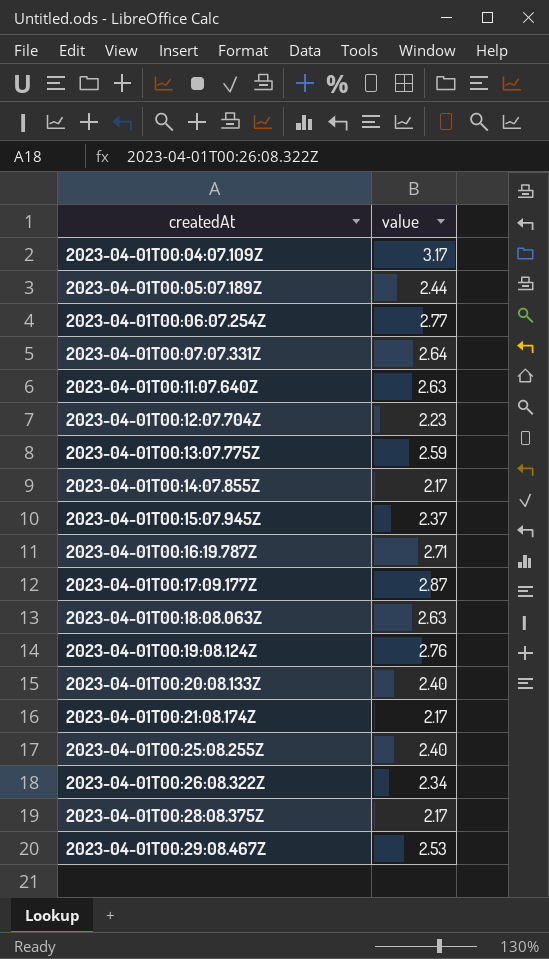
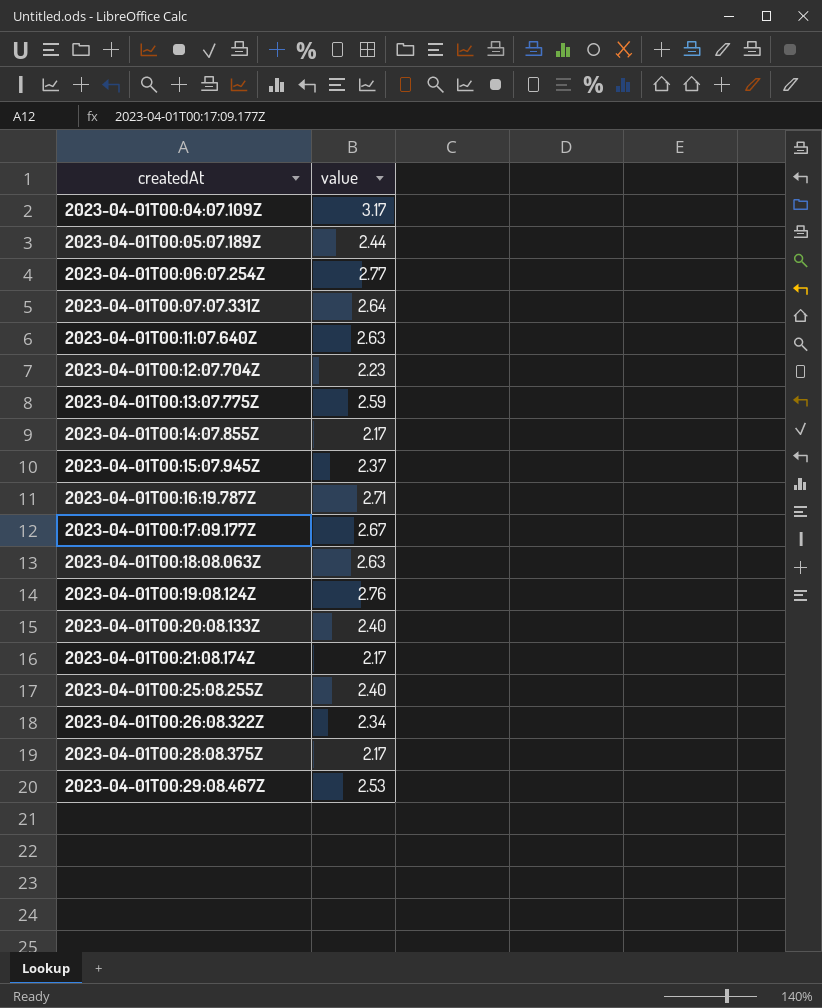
2023-04-01T00:17:09.177Z | value: 2.87 -> 2.67

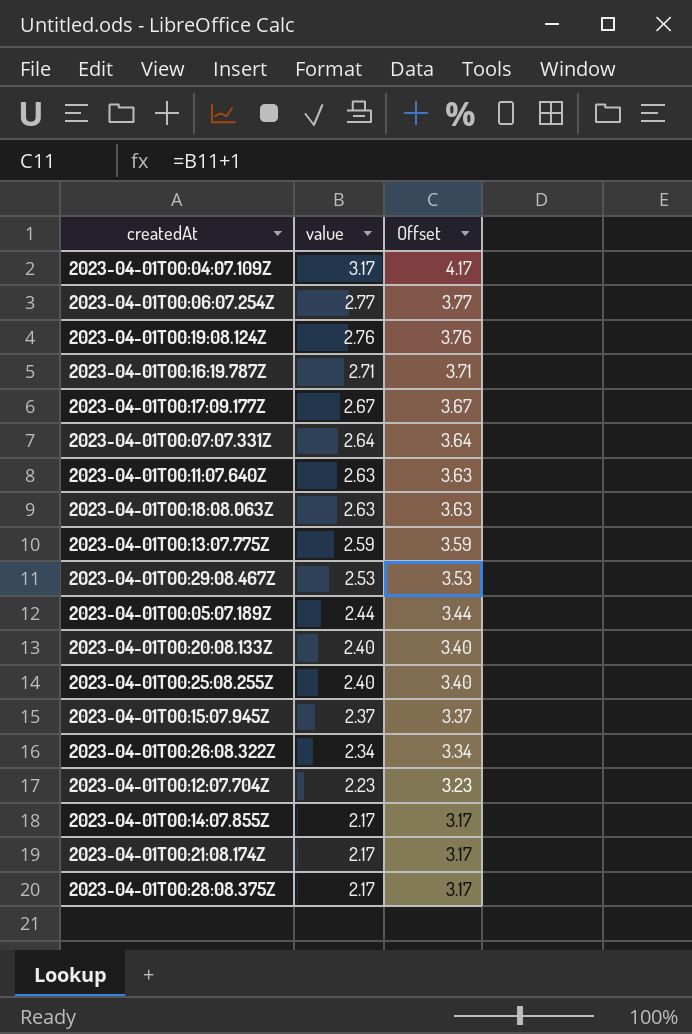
row order: createdAt ascending -> value descending
column Offset | formula: none -> [value] + 1

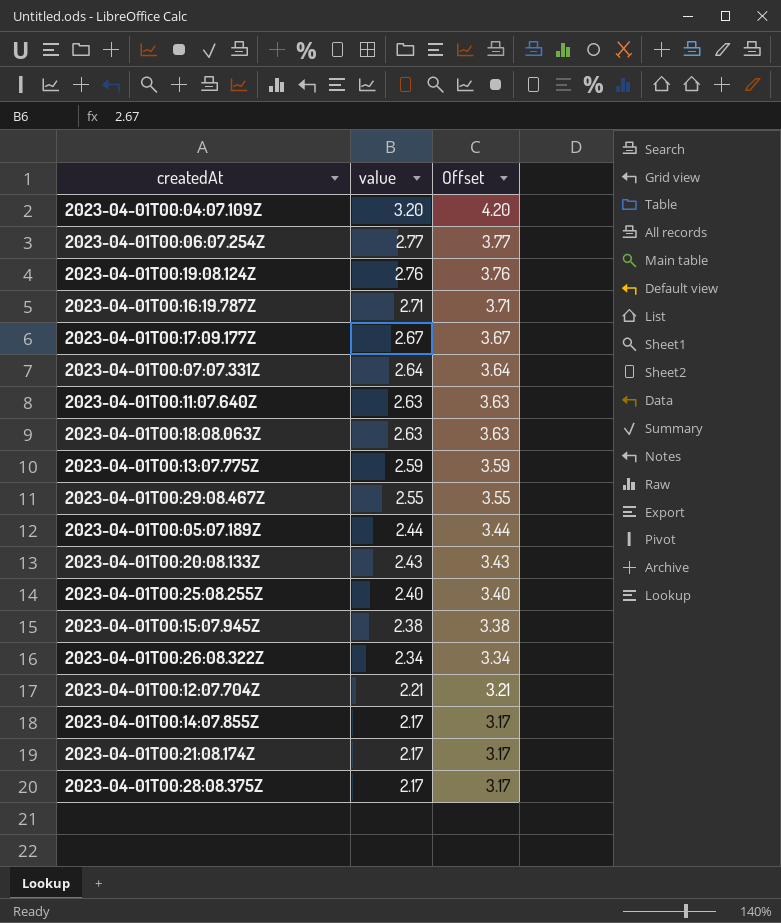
2023-04-01T00:04:07.109Z | value: 3.17 -> 3.20
2023-04-01T00:04:07.109Z | Offset: 4.17 -> 4.20
2023-04-01T00:29:08.467Z | value: 2.53 -> 2.55
2023-04-01T00:29:08.467Z | Offset: 3.53 -> 3.55
2023-04-01T00:20:08.133Z | value: 2.40 -> 2.43
2023-04-01T00:20:08.133Z | Offset: 3.40 -> 3.43
2023-04-01T00:15:07.945Z | value: 2.37 -> 2.38
2023-04-01T00:15:07.945Z | Offset: 3.37 -> 3.38
2023-04-01T00:12:07.704Z | value: 2.23 -> 2.21
2023-04-01T00:12:07.704Z | Offset: 3.23 -> 3.21

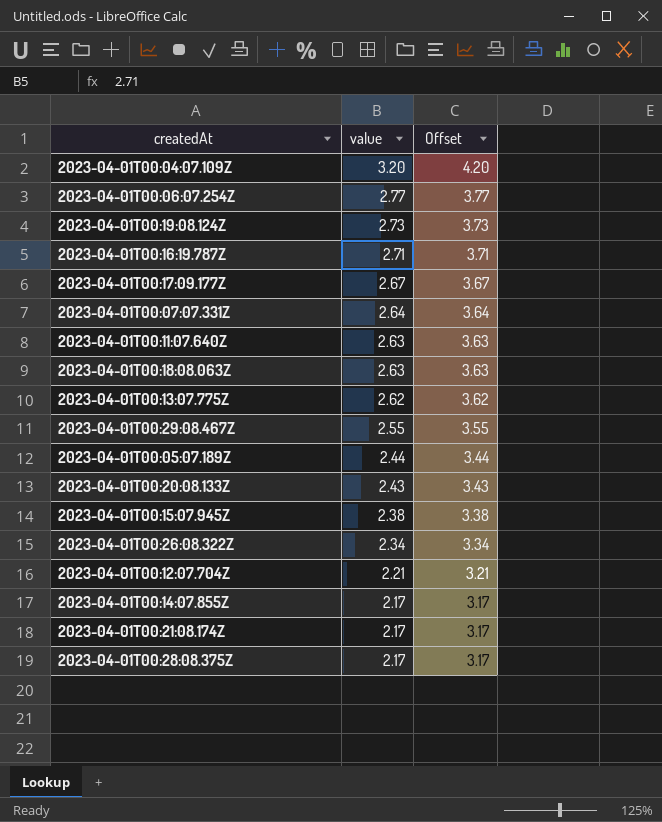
row 2023-04-01T00:25:08.255Z: 2.40 | 3.40 -> none
2023-04-01T00:19:08.124Z | value: 2.76 -> 2.73
2023-04-01T00:19:08.124Z | Offset: 3.76 -> 3.73
2023-04-01T00:13:07.775Z | value: 2.59 -> 2.62
2023-04-01T00:13:07.775Z | Offset: 3.59 -> 3.62

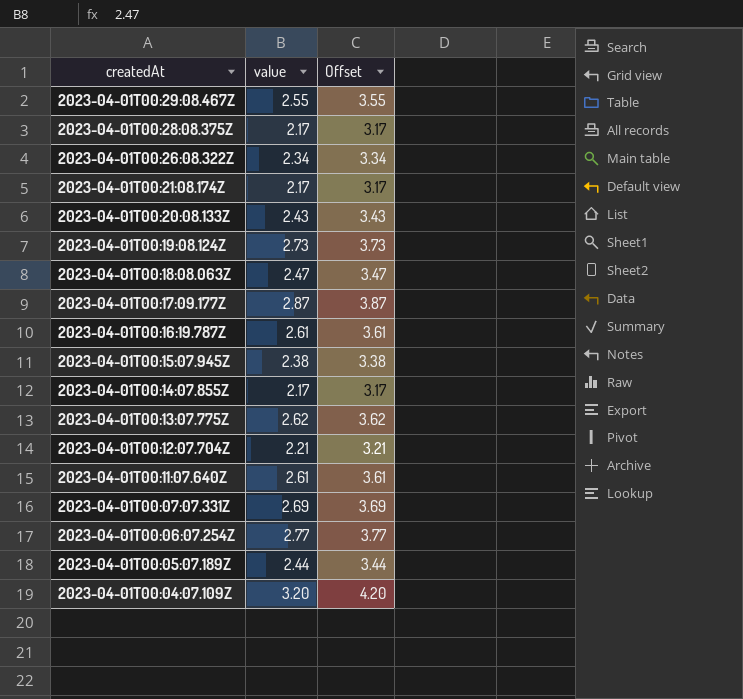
row order: value descending -> createdAt descending
2023-04-01T00:18:08.063Z | value: 2.63 -> 2.47
2023-04-01T00:18:08.063Z | Offset: 3.63 -> 3.47
2023-04-01T00:17:09.177Z | value: 2.67 -> 2.87
2023-04-01T00:17:09.177Z | Offset: 3.67 -> 3.87
2023-04-01T00:16:19.787Z | value: 2.71 -> 2.61
2023-04-01T00:16:19.787Z | Offset: 3.71 -> 3.61
2023-04-01T00:11:07.640Z | value: 2.63 -> 2.61
2023-04-01T00:11:07.640Z | Offset: 3.63 -> 3.61
2023-04-01T00:07:07.331Z | value: 2.64 -> 2.69
2023-04-01T00:07:07.331Z | Offset: 3.64 -> 3.69

